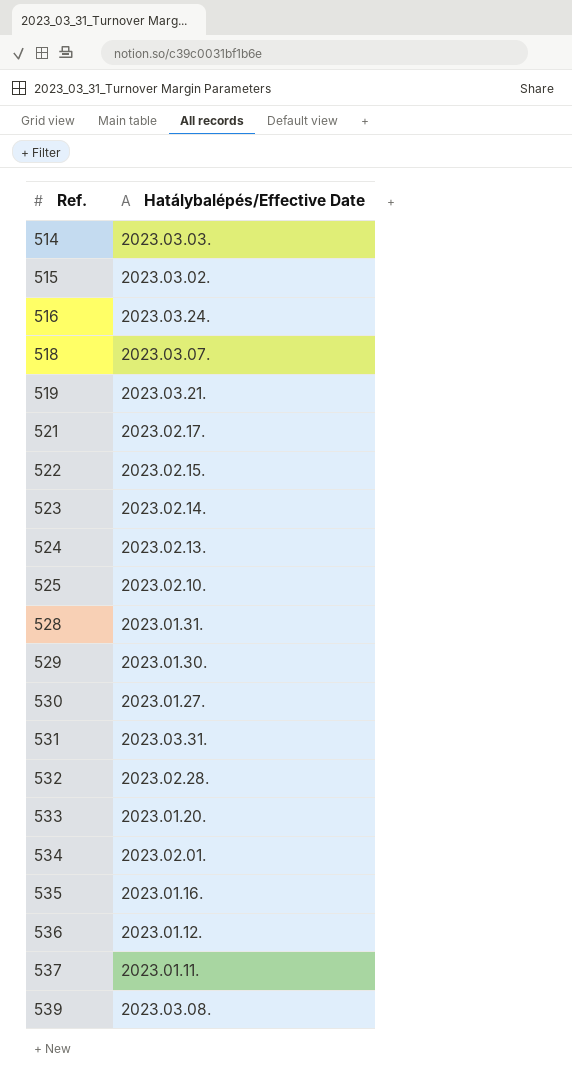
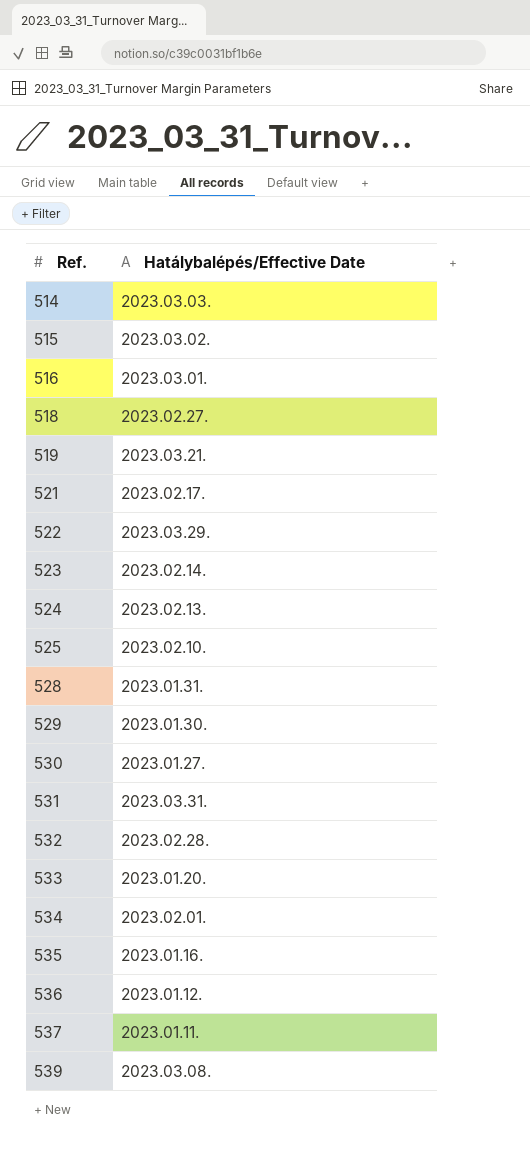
516 | Hatálybalépés/Effective Date: 2023.03.24. -> 2023.03.01.
518 | Hatálybalépés/Effective Date: 2023.03.07. -> 2023.02.27.
522 | Hatálybalépés/Effective Date: 2023.02.15. -> 2023.03.29.

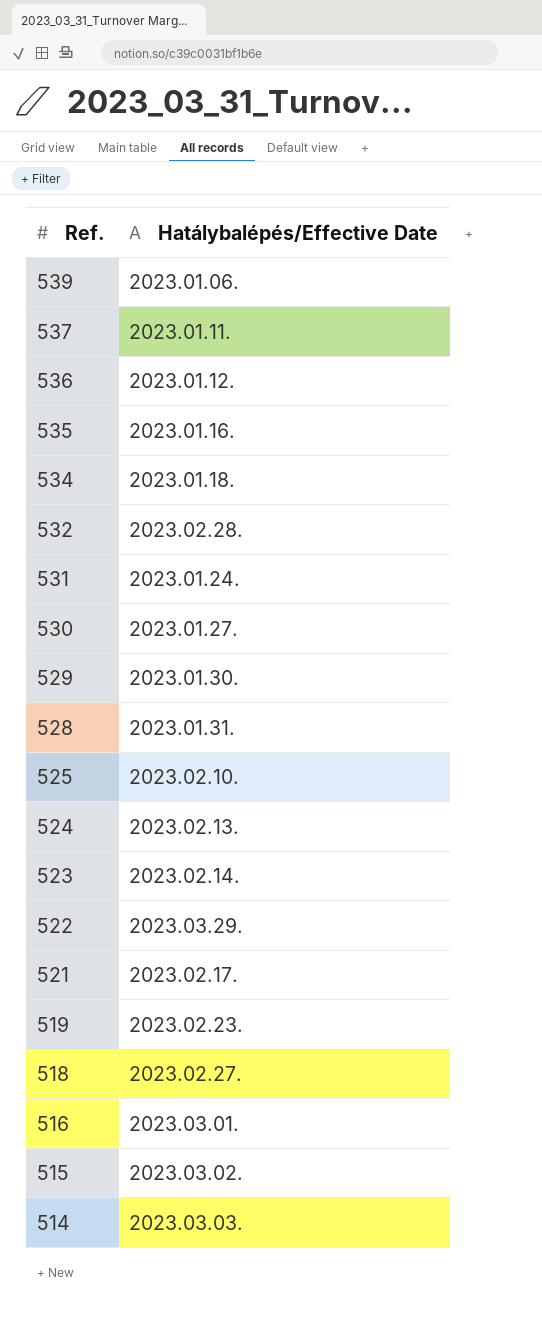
row order: Ref. ascending -> Ref. descending
row 533: 2023.01.20. -> none
539 | Hatálybalépés/Effective Date: 2023.03.08. -> 2023.01.06.
534 | Hatálybalépés/Effective Date: 2023.02.01. -> 2023.01.18.
531 | Hatálybalépés/Effective Date: 2023.03.31. -> 2023.01.24.
519 | Hatálybalépés/Effective Date: 2023.03.21. -> 2023.02.23.

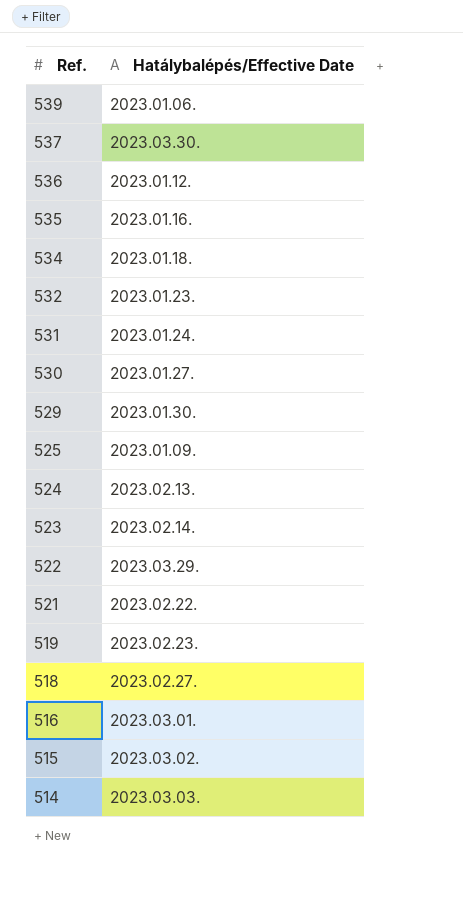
row 528: 2023.01.31. -> none
537 | Hatálybalépés/Effective Date: 2023.01.11. -> 2023.03.30.
532 | Hatálybalépés/Effective Date: 2023.02.28. -> 2023.01.23.
525 | Hatálybalépés/Effective Date: 2023.02.10. -> 2023.01.09.
521 | Hatálybalépés/Effective Date: 2023.02.17. -> 2023.02.22.

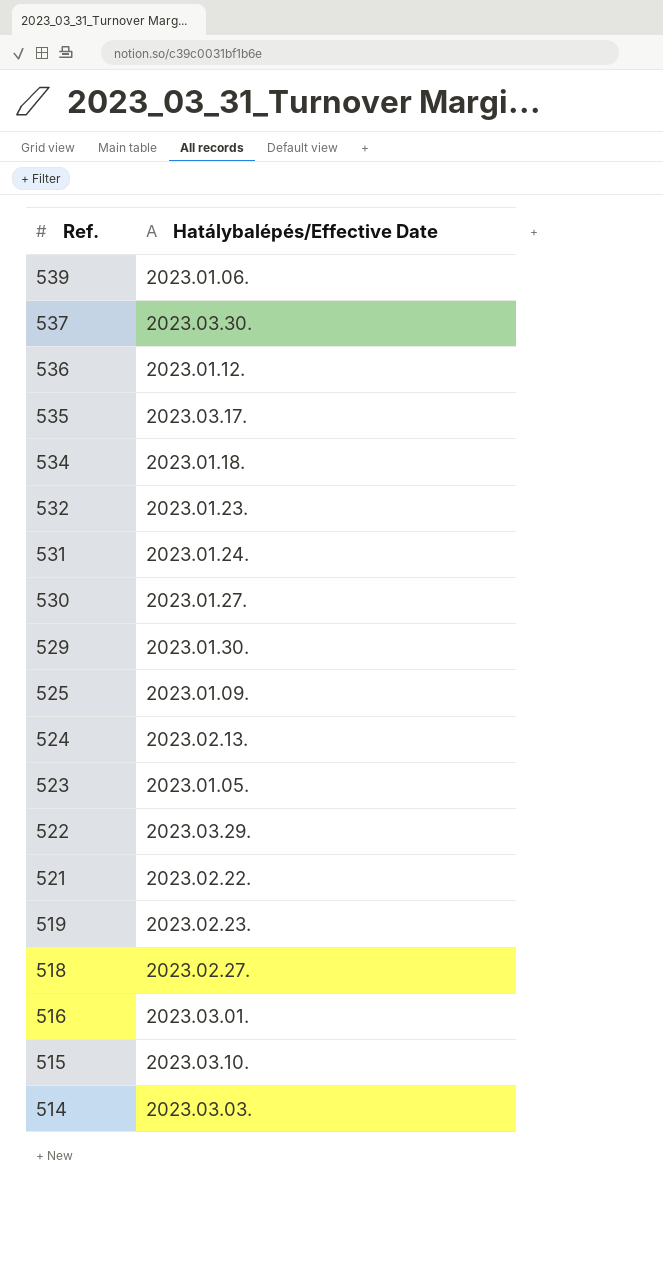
535 | Hatálybalépés/Effective Date: 2023.01.16. -> 2023.03.17.
523 | Hatálybalépés/Effective Date: 2023.02.14. -> 2023.01.05.
515 | Hatálybalépés/Effective Date: 2023.03.02. -> 2023.03.10.

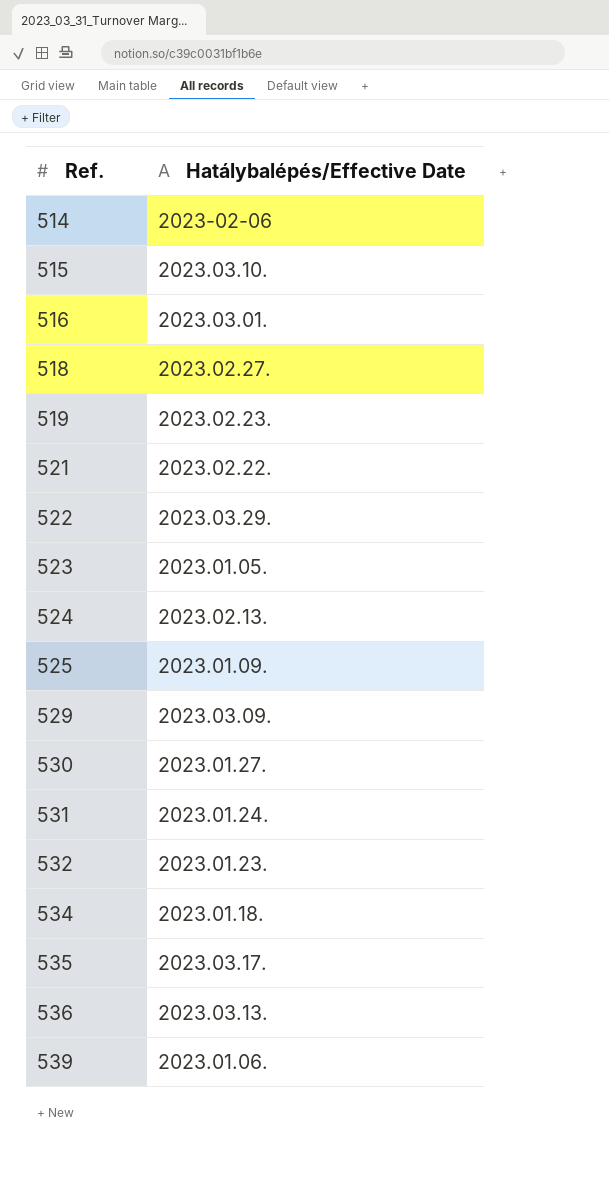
row order: Ref. descending -> Ref. ascending
row 537: 2023.03.30. -> none
514 | Hatálybalépés/Effective Date: 2023.03.03. -> 2023-02-06
529 | Hatálybalépés/Effective Date: 2023.01.30. -> 2023.03.09.
536 | Hatálybalépés/Effective Date: 2023.01.12. -> 2023.03.13.

